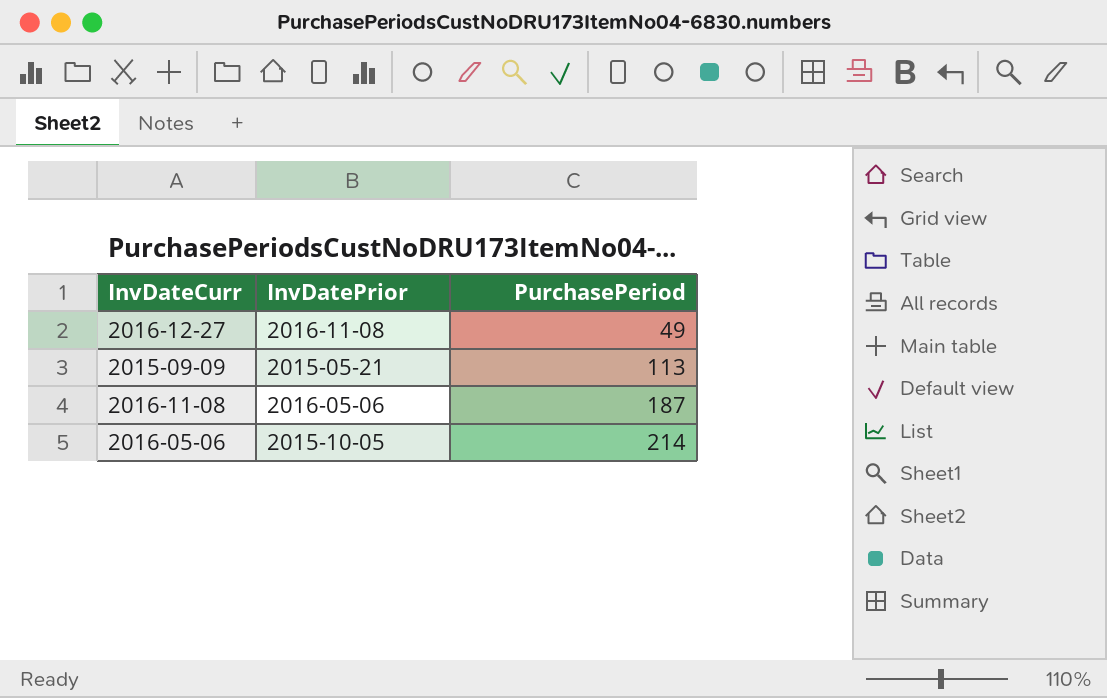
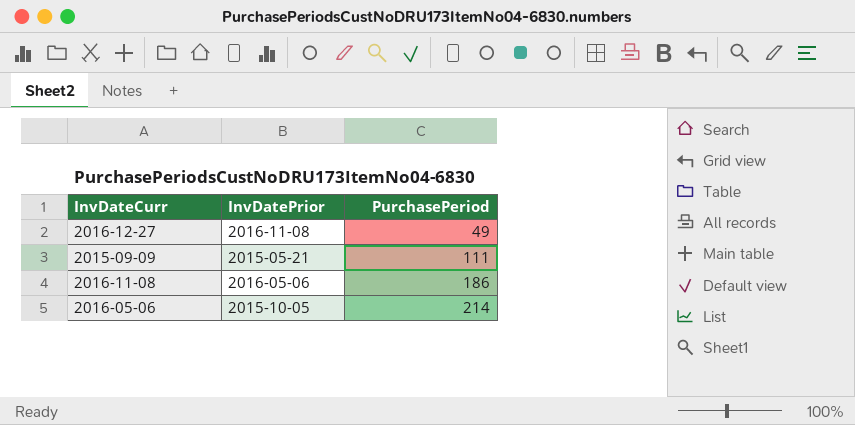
2015-09-09 | PurchasePeriod: 113 -> 111
2016-11-08 | PurchasePeriod: 187 -> 186

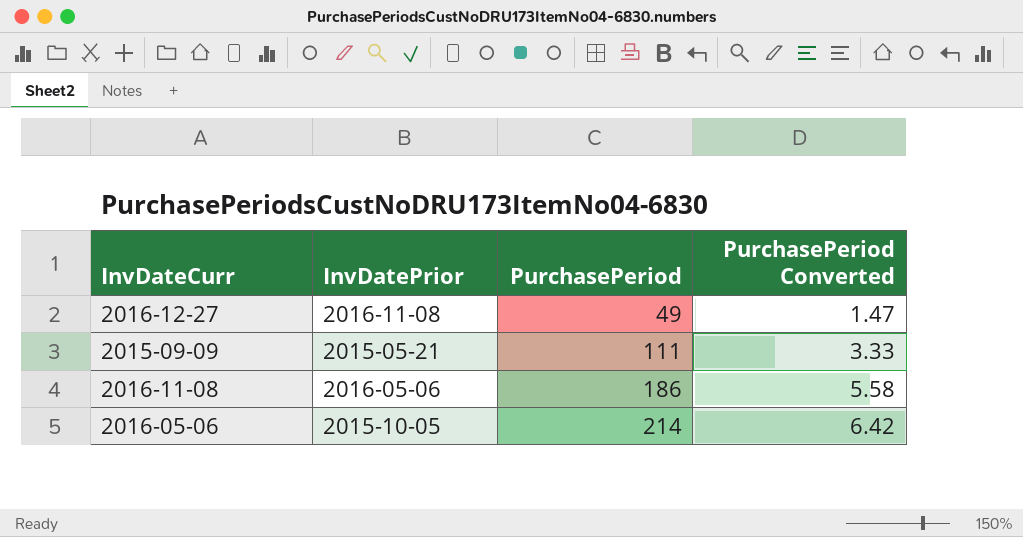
column PurchasePeriod Converted | formula: none -> [PurchasePeriod] * 0.03

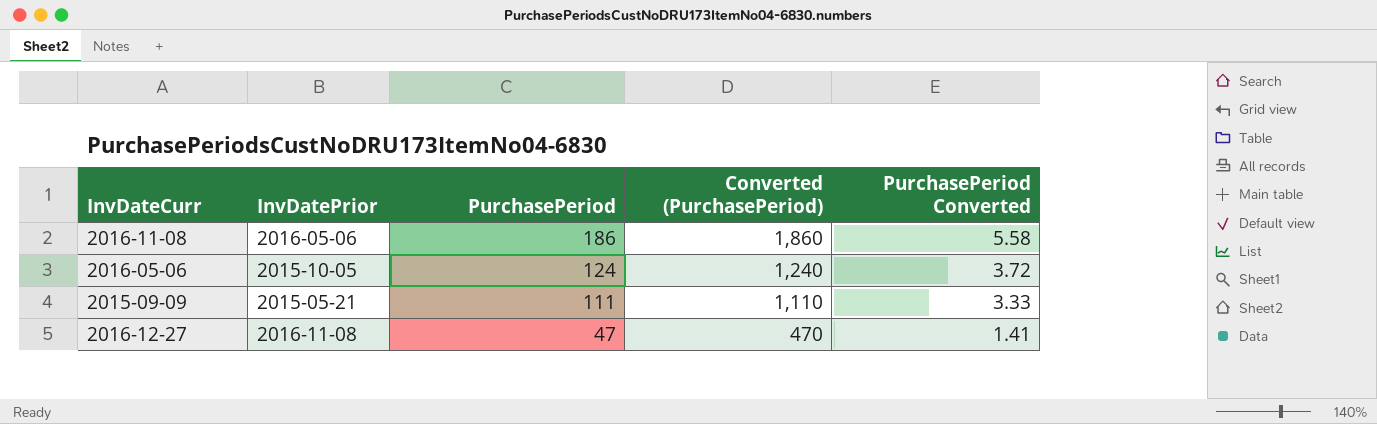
row order: PurchasePeriod ascending -> PurchasePeriod descending
column Converted (PurchasePeriod) | formula: none -> [PurchasePeriod] * 10
2016-05-06 | PurchasePeriod: 214 -> 124
2016-05-06 | PurchasePeriod Converted: 6.42 -> 3.72
2016-12-27 | PurchasePeriod: 49 -> 47
2016-12-27 | PurchasePeriod Converted: 1.47 -> 1.41

